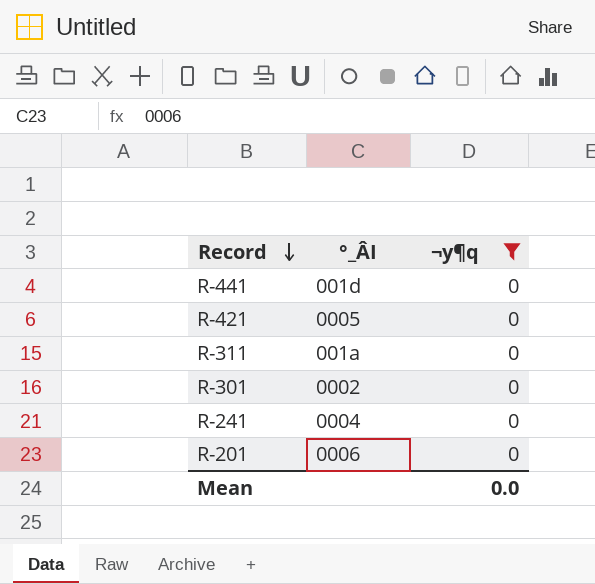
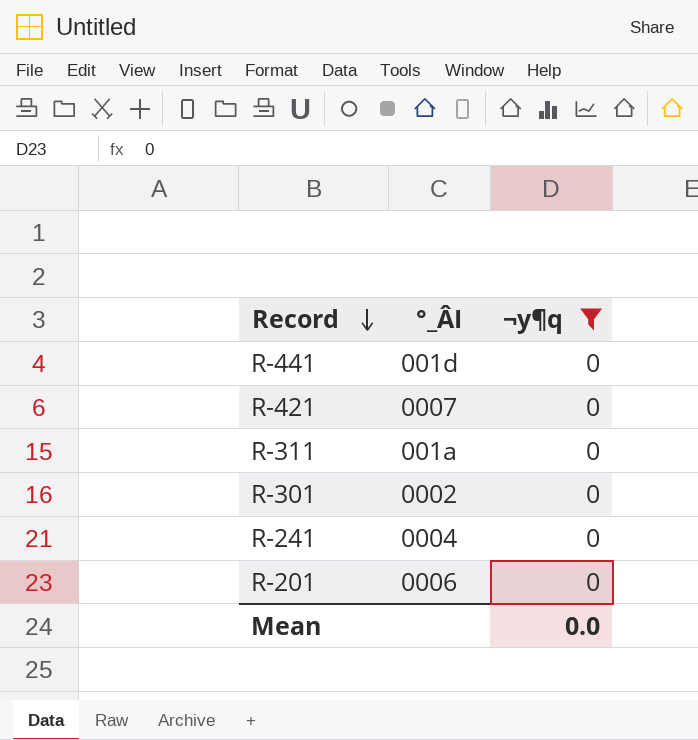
R-421 | °_ÂI: 0005 -> 0007

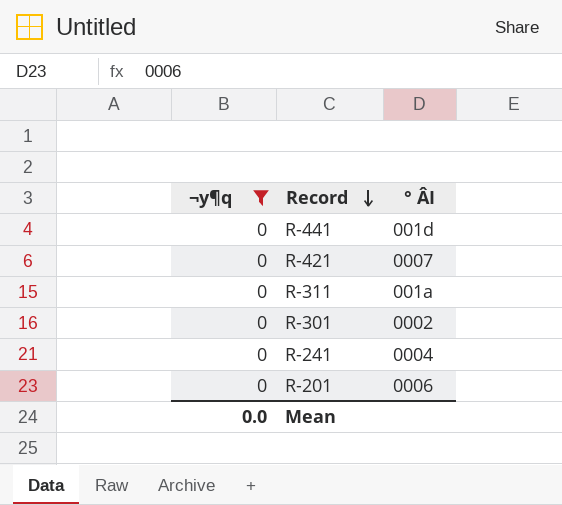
column ¬y¶q | position: 3 -> 1
column name: °_ÂI -> ° ÂI

